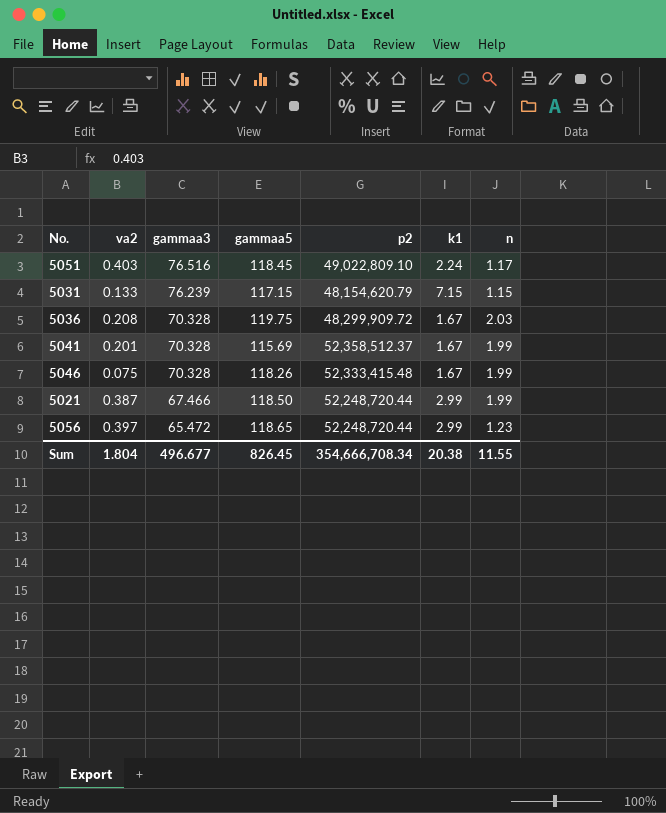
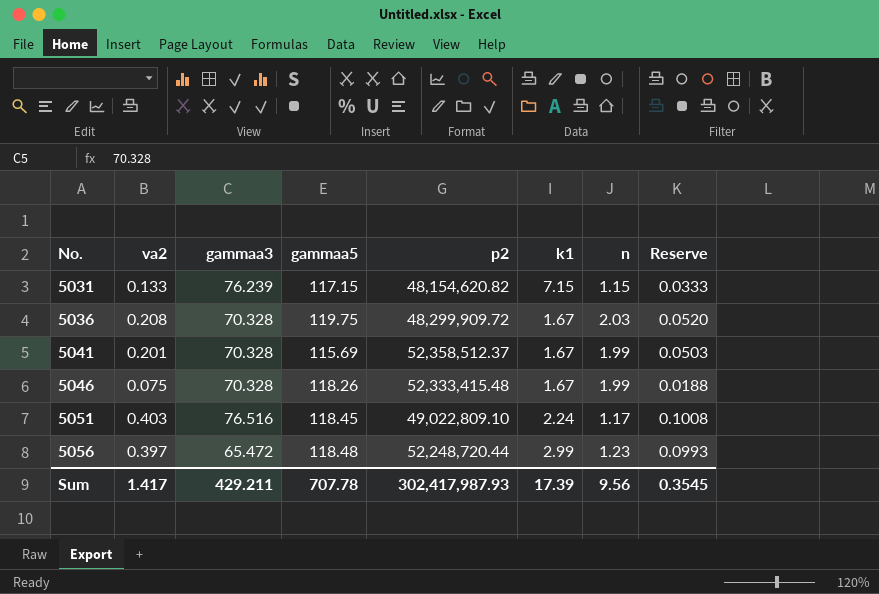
row order: gammaa3 descending -> No. ascending
column Reserve | formula: none -> [va2] * 0.25
row 5021: 0.387 | 67.466 | 118.50 | 52,248,720.44 | 2.99 | 1.99 -> none
5031 | p2: 48,154,620.79 -> 48,154,620.82
5056 | gammaa5: 118.65 -> 118.48
Sum | va2: 1.804 -> 1.417
Sum | gammaa3: 496.677 -> 429.211
Sum | gammaa5: 826.45 -> 707.78
Sum | p2: 354,666,708.34 -> 302,417,987.93
Sum | k1: 20.38 -> 17.39
Sum | n: 11.55 -> 9.56

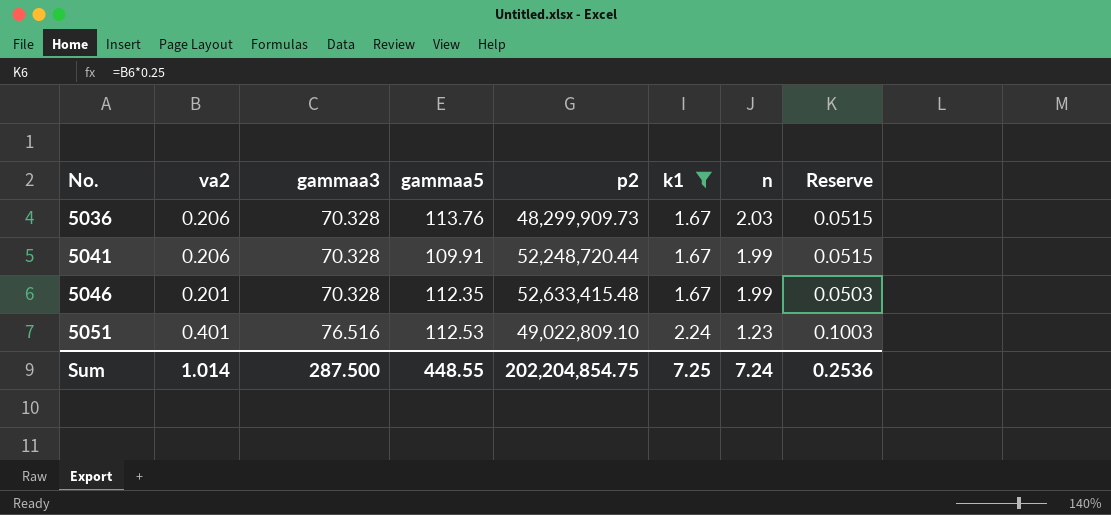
filter: none -> k1 <= 2.24
5036 | va2: 0.208 -> 0.206
5036 | gammaa5: 119.75 -> 113.76
5036 | p2: 48,299,909.72 -> 48,299,909.73
5036 | Reserve: 0.0520 -> 0.0515
5041 | va2: 0.201 -> 0.206
5041 | gammaa5: 115.69 -> 109.91
5041 | p2: 52,358,512.37 -> 52,248,720.44
5041 | Reserve: 0.0503 -> 0.0515
5046 | va2: 0.075 -> 0.201
5046 | gammaa5: 118.26 -> 112.35
5046 | p2: 52,333,415.48 -> 52,633,415.48
5046 | Reserve: 0.0188 -> 0.0503
5051 | va2: 0.403 -> 0.401
5051 | gammaa5: 118.45 -> 112.53
5051 | n: 1.17 -> 1.23
5051 | Reserve: 0.1008 -> 0.1003
Sum | va2: 1.417 -> 1.014
Sum | gammaa3: 429.211 -> 287.500
Sum | gammaa5: 707.78 -> 448.55
Sum | p2: 302,417,987.93 -> 202,204,854.75
Sum | k1: 17.39 -> 7.25
Sum | n: 9.56 -> 7.24
Sum | Reserve: 0.3545 -> 0.2536

